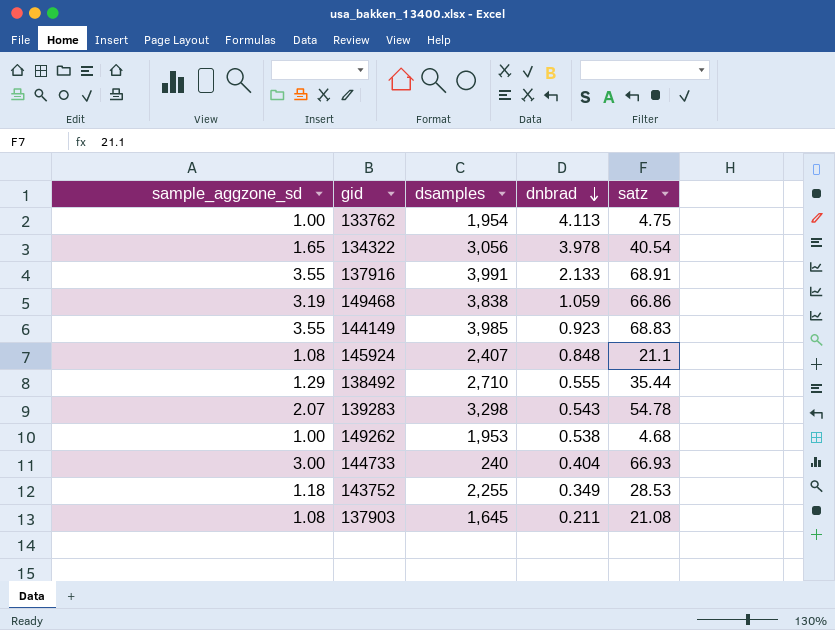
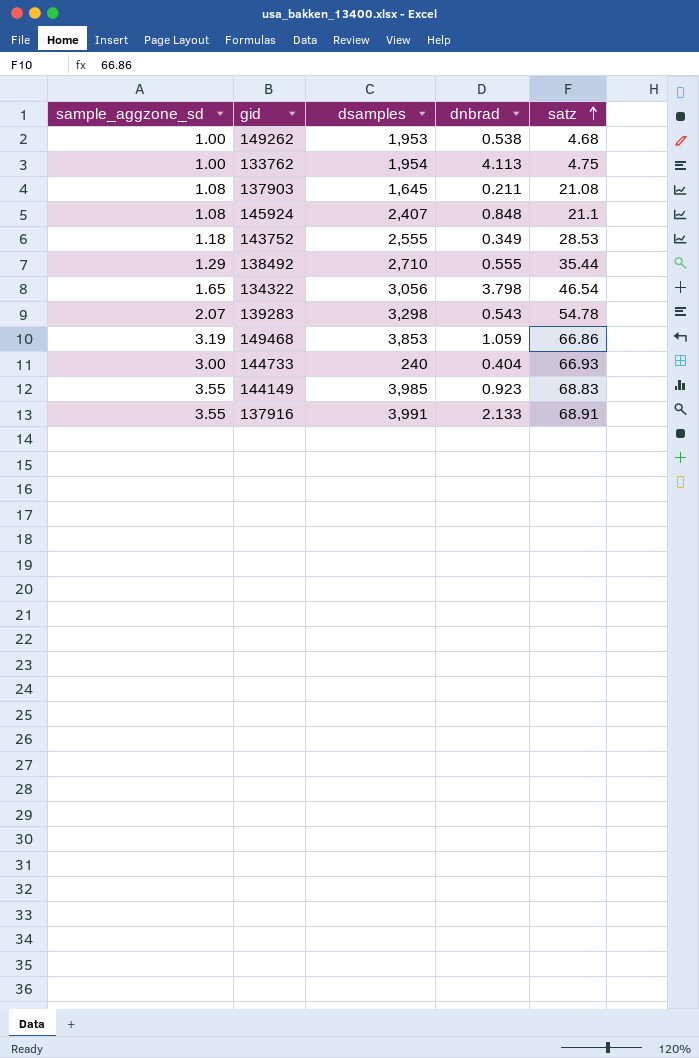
row order: dnbrad descending -> satz ascending
143752 | dsamples: 2,255 -> 2,555
134322 | dnbrad: 3.978 -> 3.798
134322 | satz: 40.54 -> 46.54
149468 | dsamples: 3,838 -> 3,853

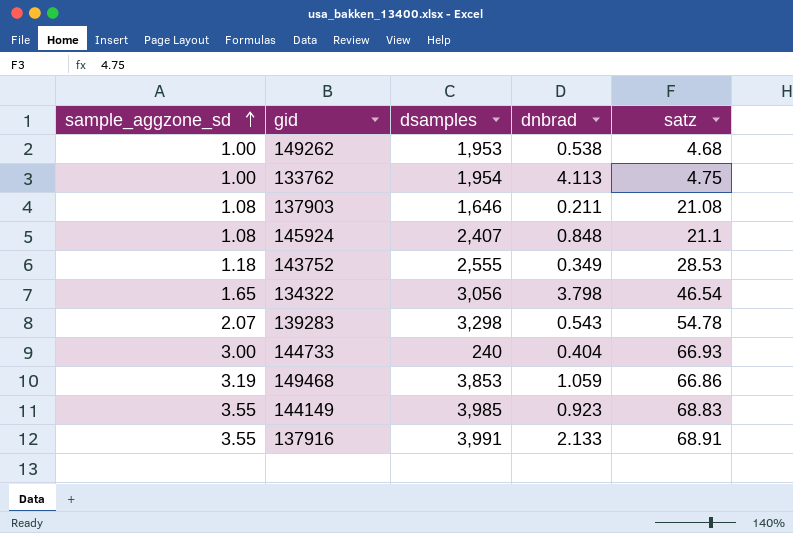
row order: satz ascending -> sample_aggzone_sd ascending
row 138492: 1.29 | 2,710 | 0.555 | 35.44 -> none
137903 | dsamples: 1,645 -> 1,646

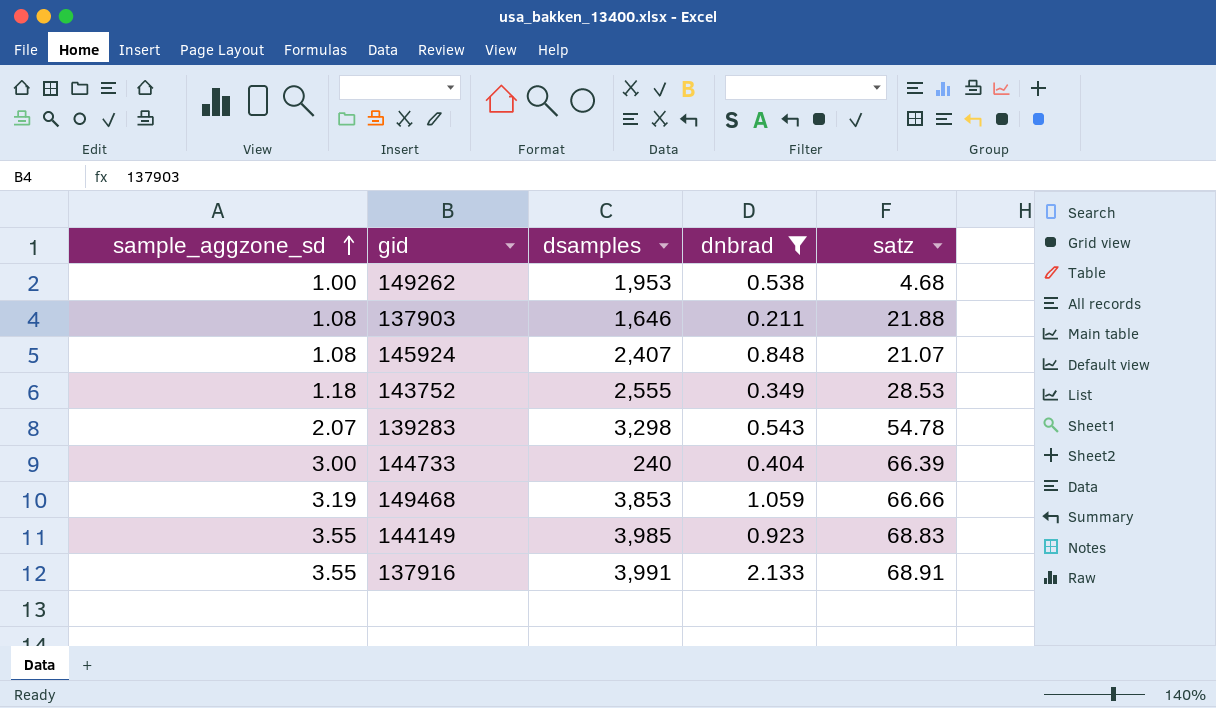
filter: none -> dnbrad <= 2.133
137903 | satz: 21.08 -> 21.88
145924 | satz: 21.1 -> 21.07
144733 | satz: 66.93 -> 66.39
149468 | satz: 66.86 -> 66.66

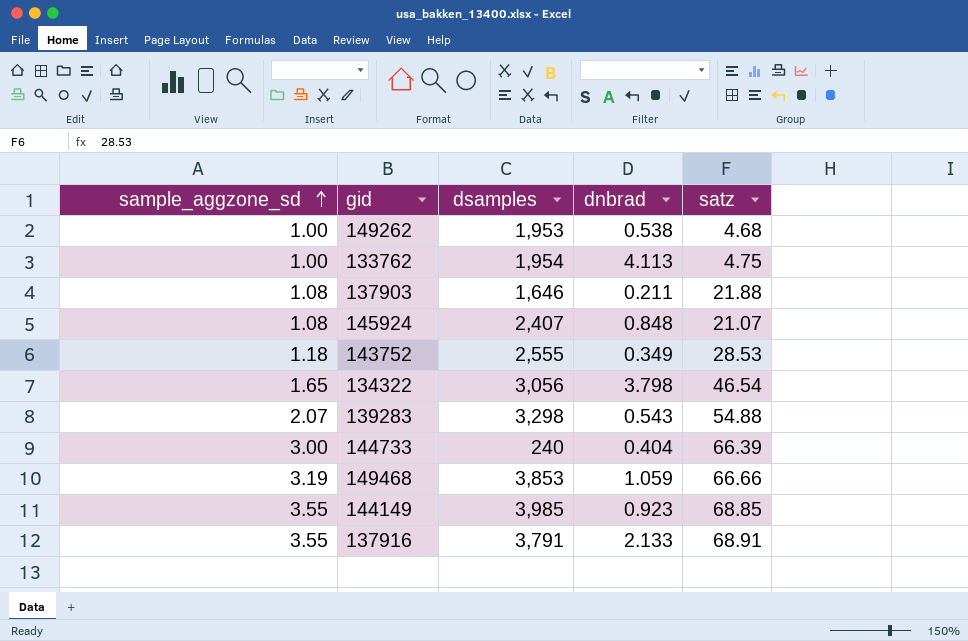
filter: dnbrad <= 2.133 -> none
139283 | satz: 54.78 -> 54.88
144149 | satz: 68.83 -> 68.85
137916 | dsamples: 3,991 -> 3,791

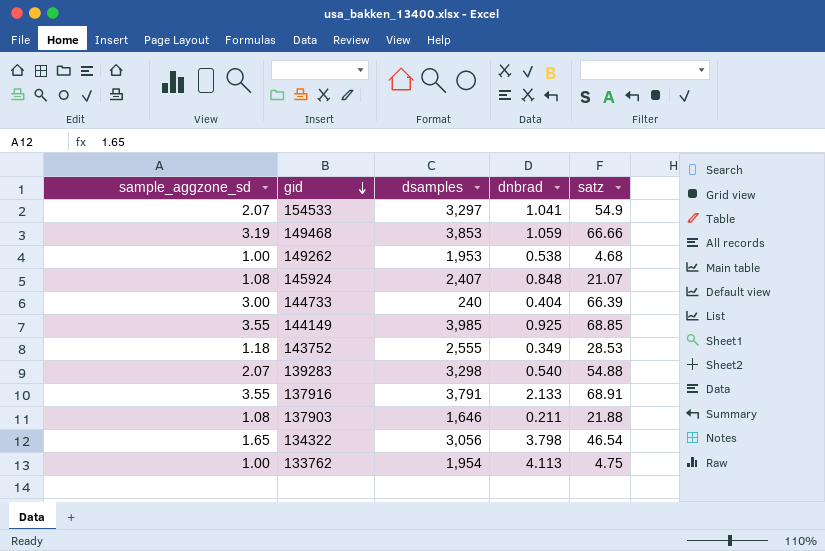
row order: sample_aggzone_sd ascending -> gid descending
row 154533: none -> 2.07 | 3,297 | 1.041 | 54.9
144149 | dnbrad: 0.923 -> 0.925
139283 | dnbrad: 0.543 -> 0.540

